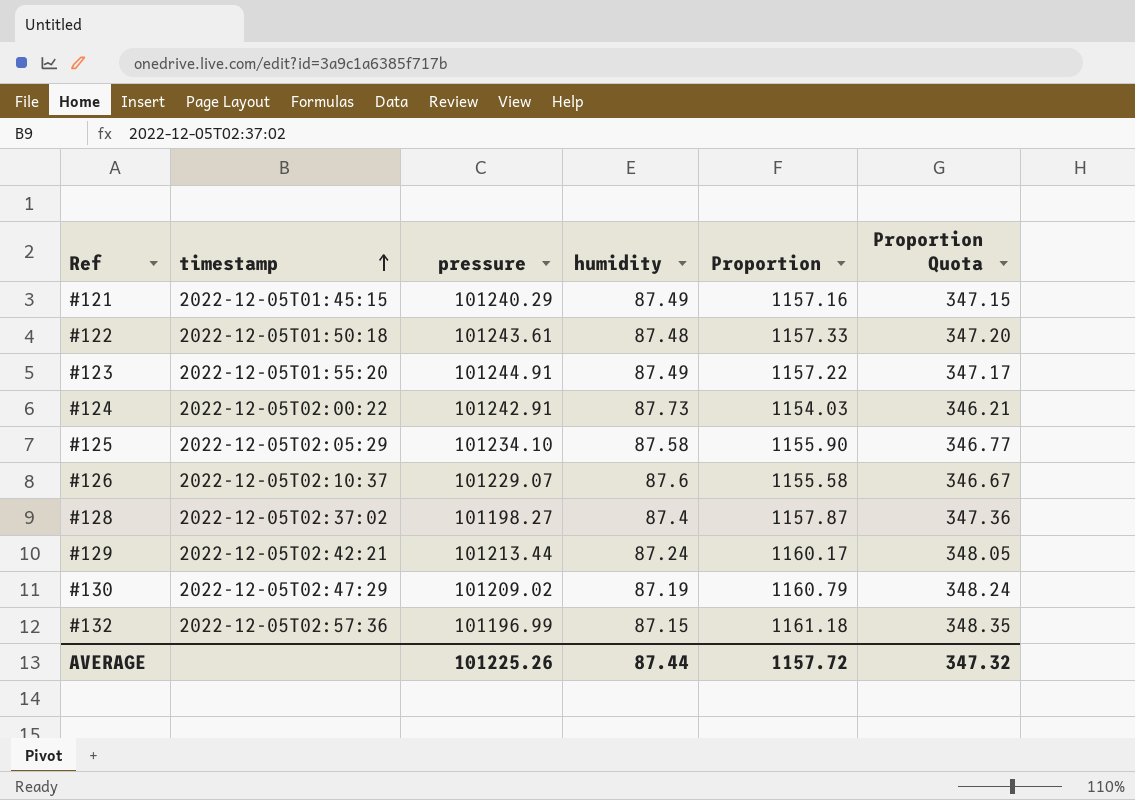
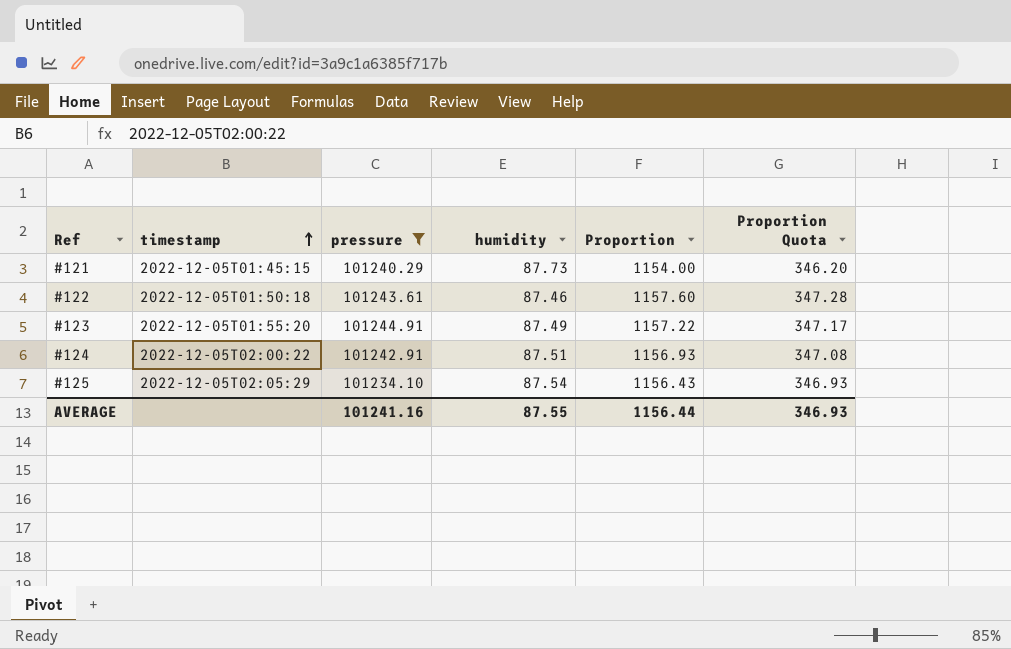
filter: none -> pressure >= 101234.10
#121 | humidity: 87.49 -> 87.73
#121 | Proportion: 1157.16 -> 1154.00
#121 | Proportion Quota: 347.15 -> 346.20
#122 | humidity: 87.48 -> 87.46
#122 | Proportion: 1157.33 -> 1157.60
#122 | Proportion Quota: 347.20 -> 347.28
#124 | humidity: 87.73 -> 87.51
#124 | Proportion: 1154.03 -> 1156.93
#124 | Proportion Quota: 346.21 -> 347.08
#125 | humidity: 87.58 -> 87.54
#125 | Proportion: 1155.90 -> 1156.43
#125 | Proportion Quota: 346.77 -> 346.93
AVERAGE | pressure: 101225.26 -> 101241.16
AVERAGE | humidity: 87.44 -> 87.55
AVERAGE | Proportion: 1157.72 -> 1156.44
AVERAGE | Proportion Quota: 347.32 -> 346.93

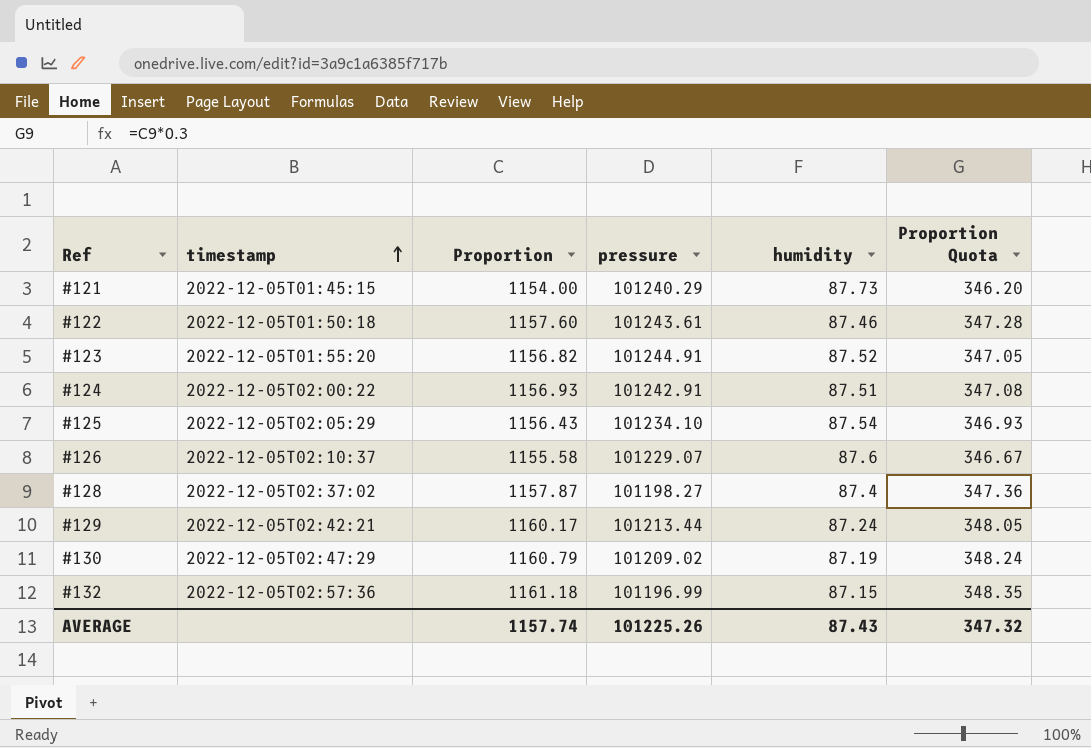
filter: pressure >= 101234.10 -> none
column Proportion | position: 5 -> 3
#123 | Proportion: 1157.22 -> 1156.82
#123 | humidity: 87.49 -> 87.52
#123 | Proportion Quota: 347.17 -> 347.05
AVERAGE | Proportion: 1156.44 -> 1157.74
AVERAGE | pressure: 101241.16 -> 101225.26
AVERAGE | humidity: 87.55 -> 87.43
AVERAGE | Proportion Quota: 346.93 -> 347.32

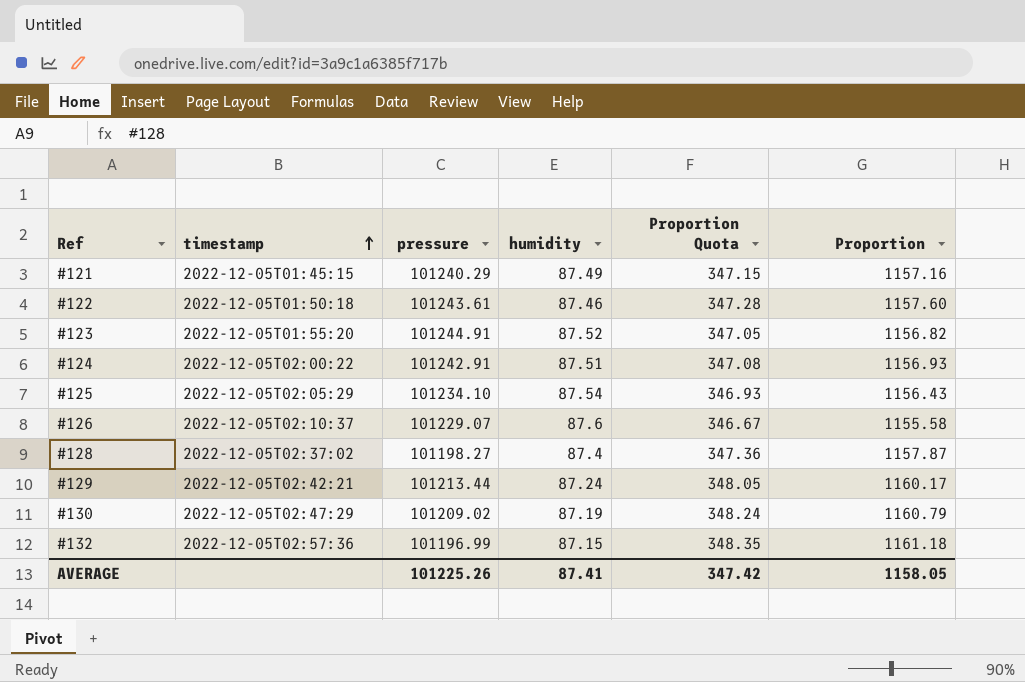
column Proportion | position: 3 -> 6
#121 | humidity: 87.73 -> 87.49
#121 | Proportion Quota: 346.20 -> 347.15
#121 | Proportion: 1154.00 -> 1157.16
AVERAGE | humidity: 87.43 -> 87.41
AVERAGE | Proportion Quota: 347.32 -> 347.42
AVERAGE | Proportion: 1157.74 -> 1158.05

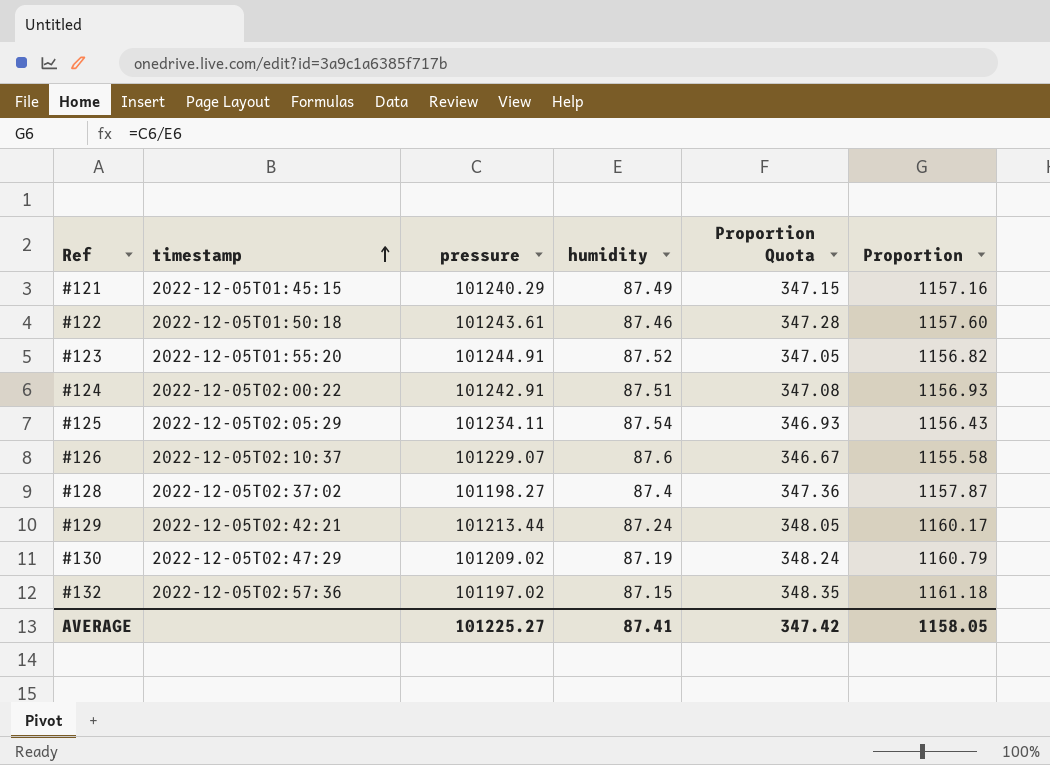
#125 | pressure: 101234.10 -> 101234.11
#132 | pressure: 101196.99 -> 101197.02
AVERAGE | pressure: 101225.26 -> 101225.27

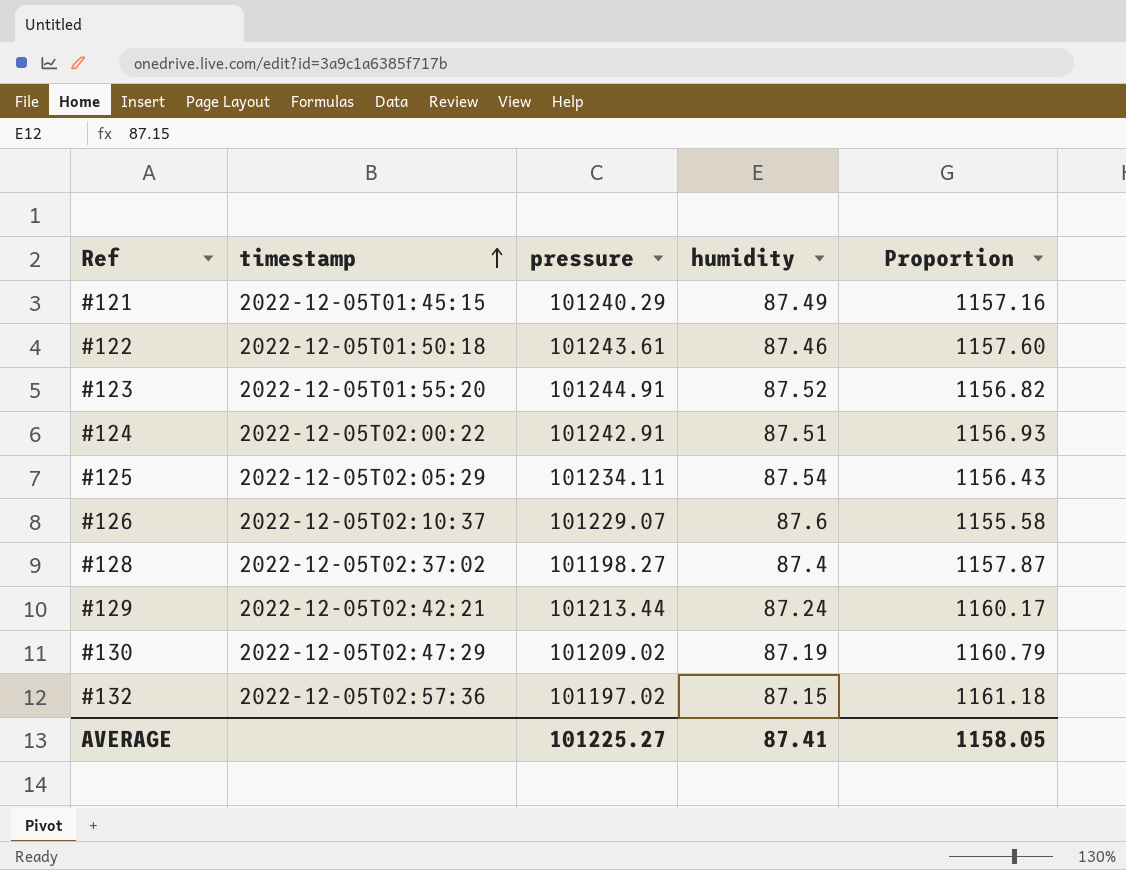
column Proportion Quota | formula: [Proportion] * 0.3 -> none

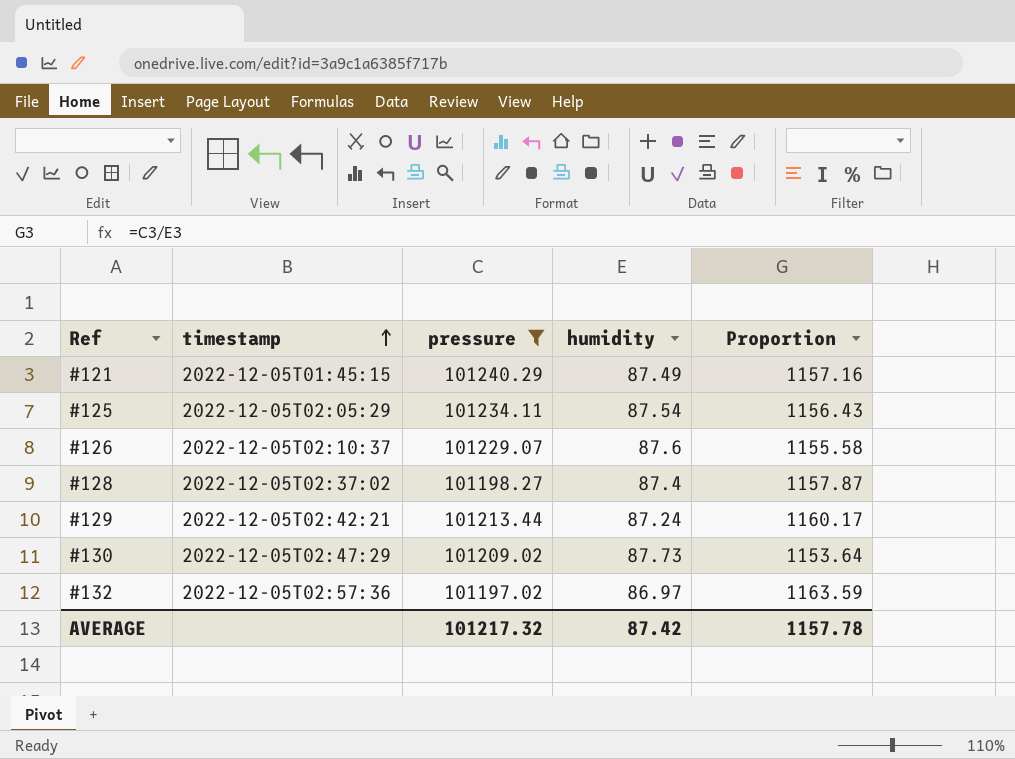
filter: none -> pressure <= 101240.29
#130 | humidity: 87.19 -> 87.73
#130 | Proportion: 1160.79 -> 1153.64
#132 | humidity: 87.15 -> 86.97
#132 | Proportion: 1161.18 -> 1163.59
AVERAGE | pressure: 101225.27 -> 101217.32
AVERAGE | humidity: 87.41 -> 87.42
AVERAGE | Proportion: 1158.05 -> 1157.78

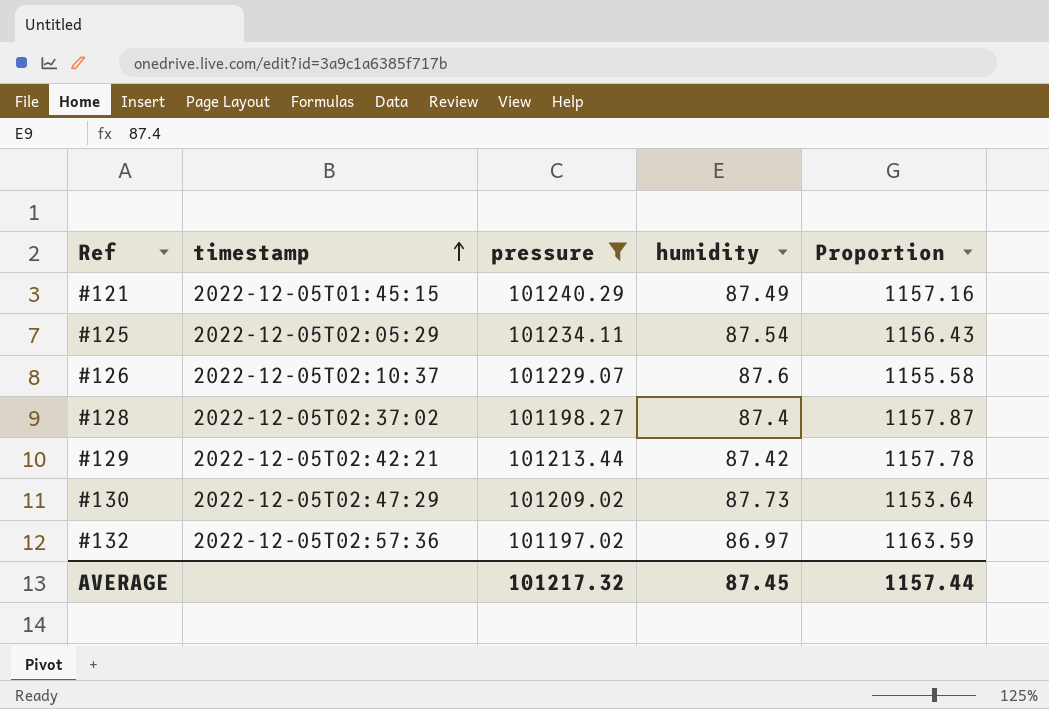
#129 | humidity: 87.24 -> 87.42
#129 | Proportion: 1160.17 -> 1157.78
AVERAGE | humidity: 87.42 -> 87.45
AVERAGE | Proportion: 1157.78 -> 1157.44

